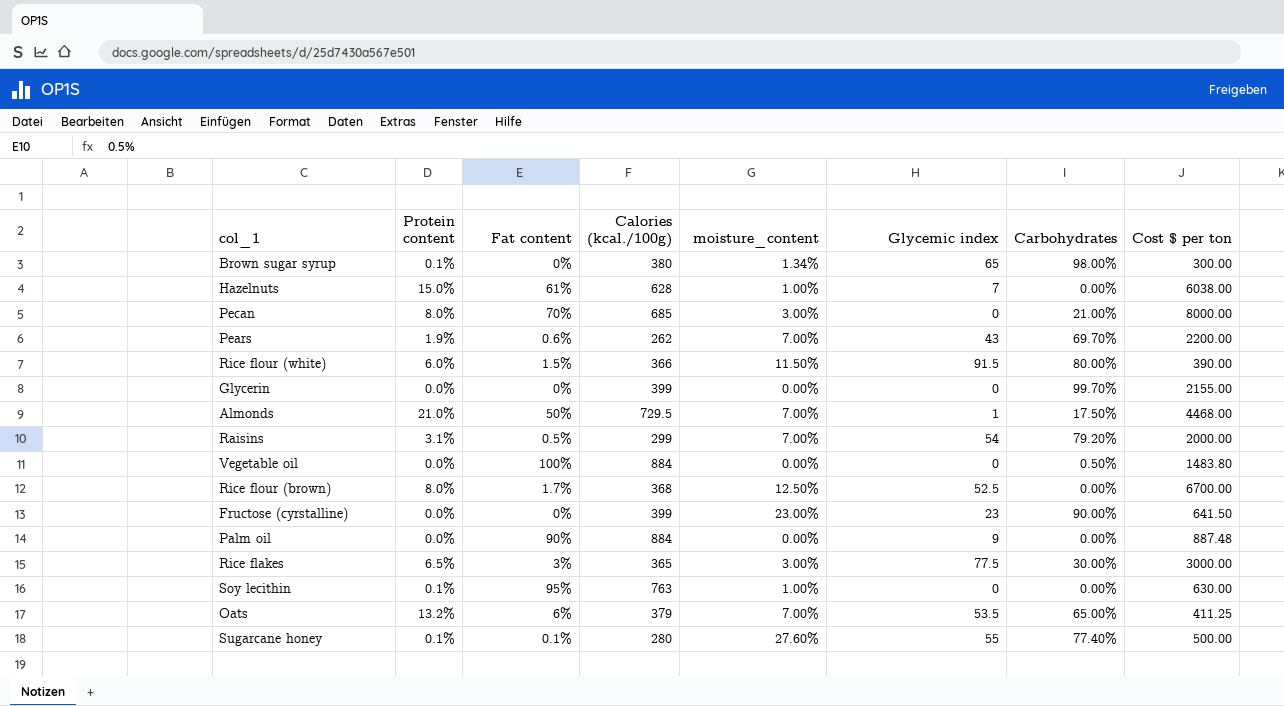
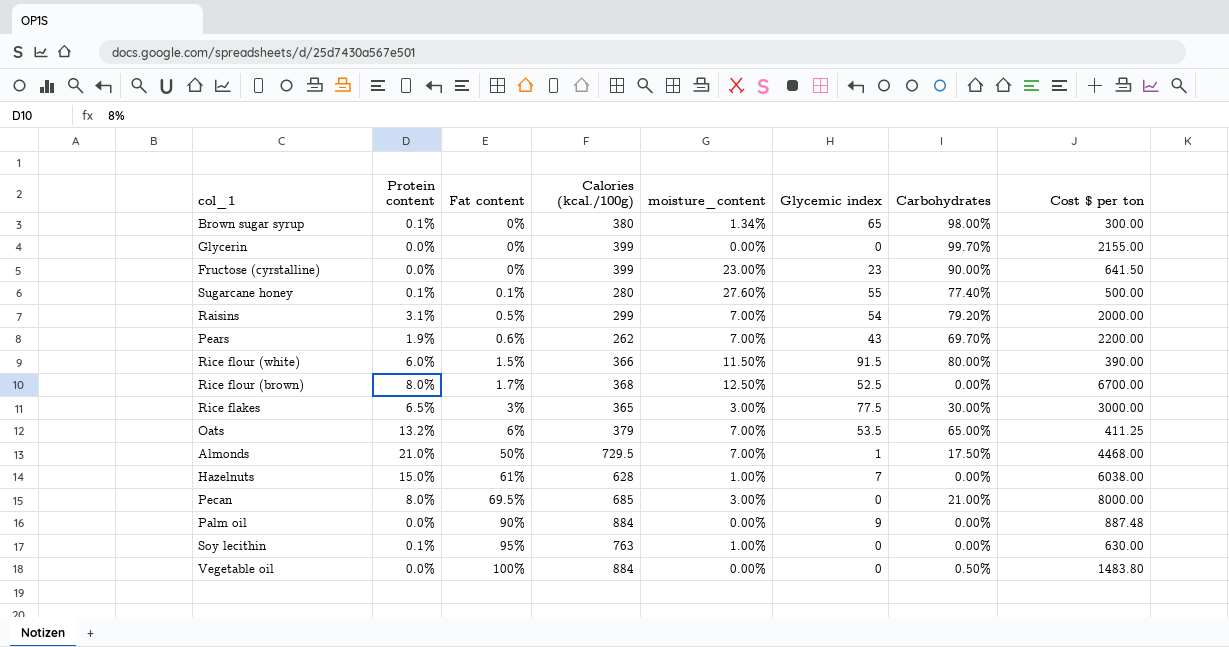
row order: none -> Fat content ascending
Pecan | Fat content: 70% -> 69.5%

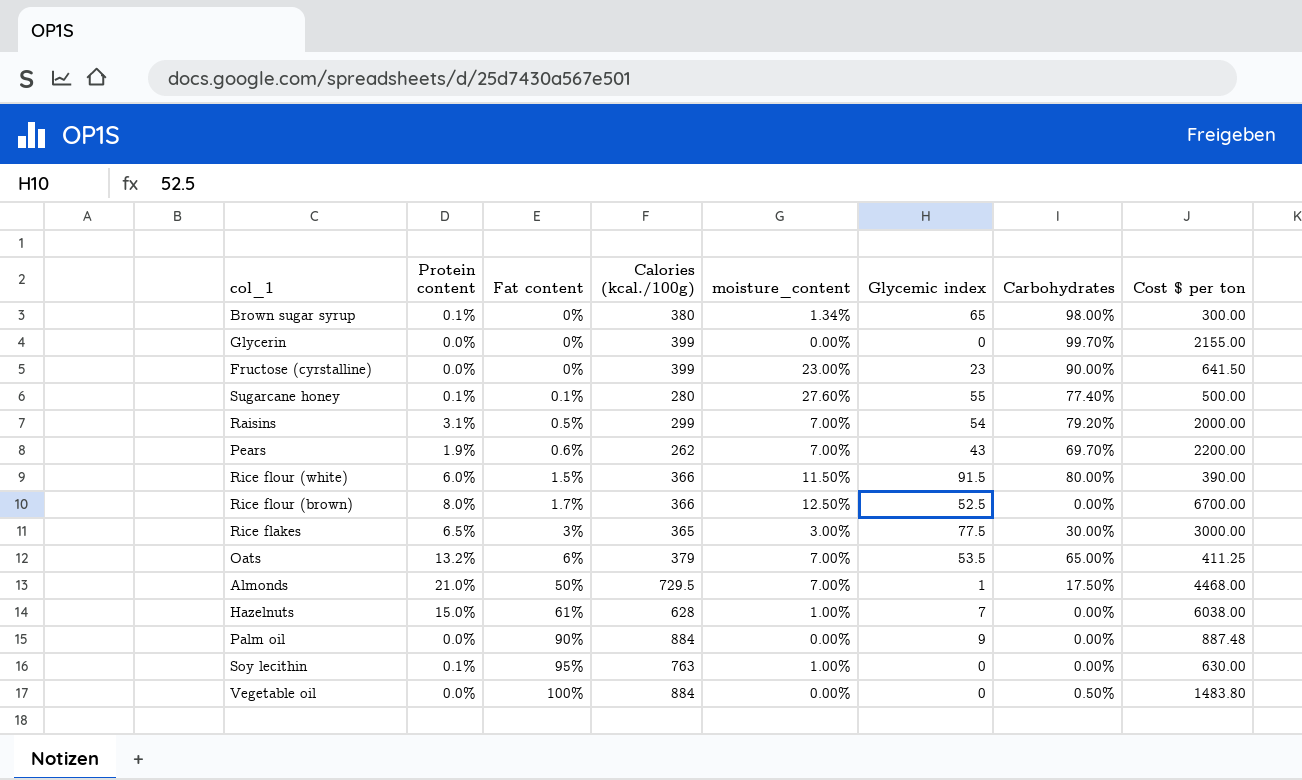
row Pecan: 8.0% | 69.5% | 685 | 3.00% | 0 | 21.00% | 8000.00 -> none
Rice flour (brown) | Calories (kcal./100g): 368 -> 366

